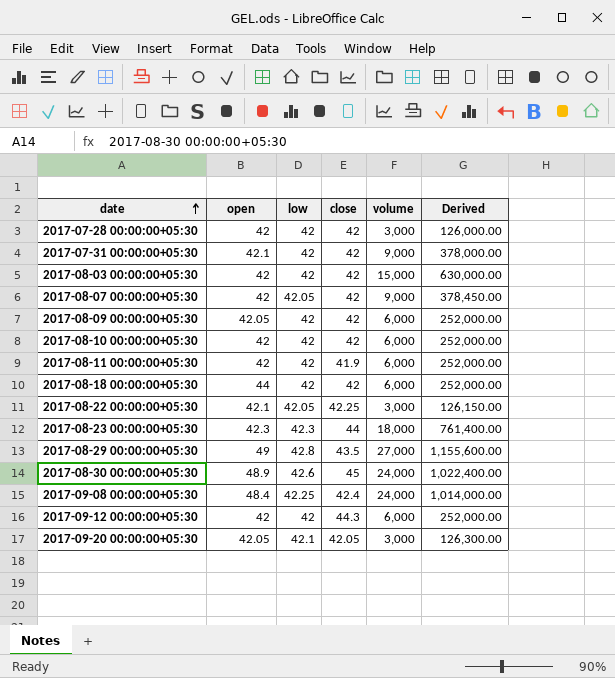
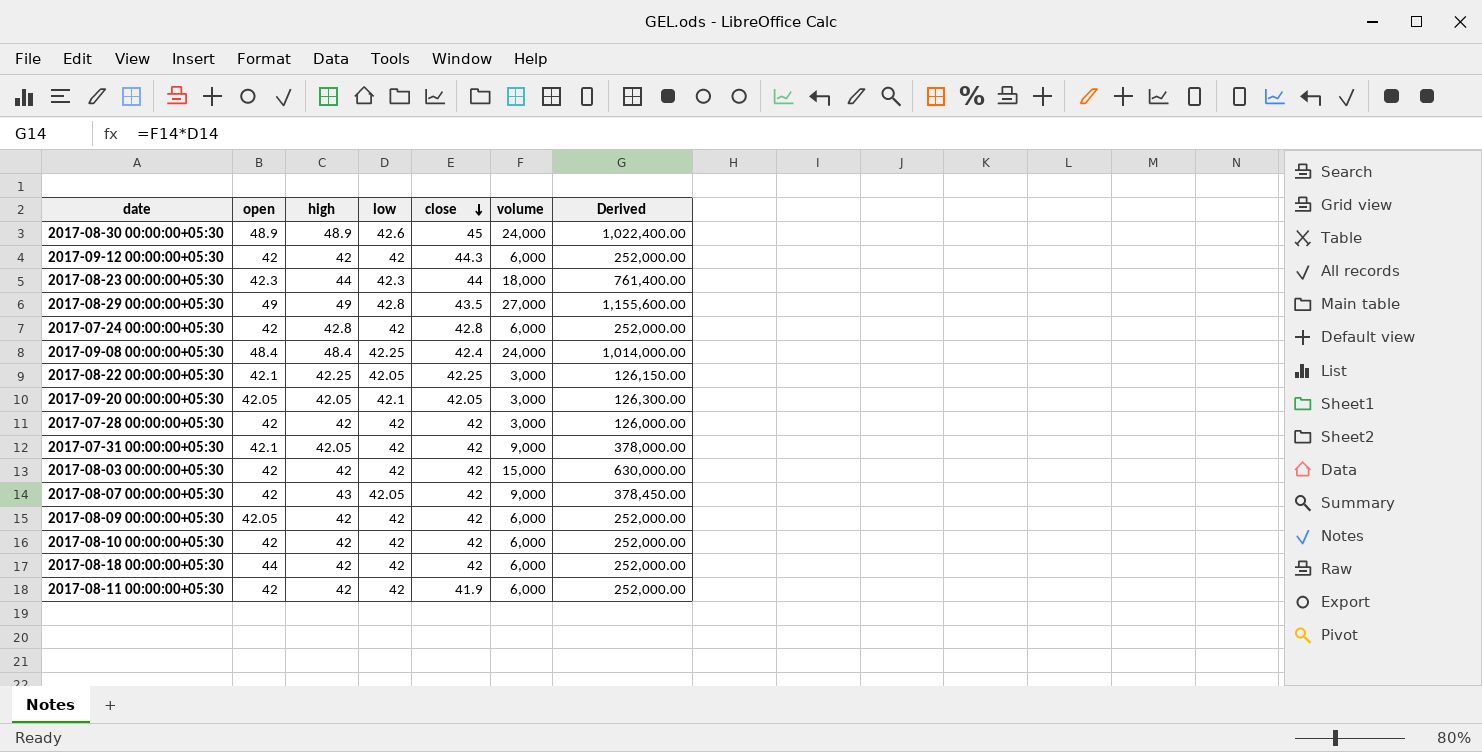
row order: date ascending -> close descending
column high | position: none -> 3
row 2017-07-24 00:00:00+05:30: none -> 42 | 42.8 | 42 | 42.8 | 6,000 | 252,000.00

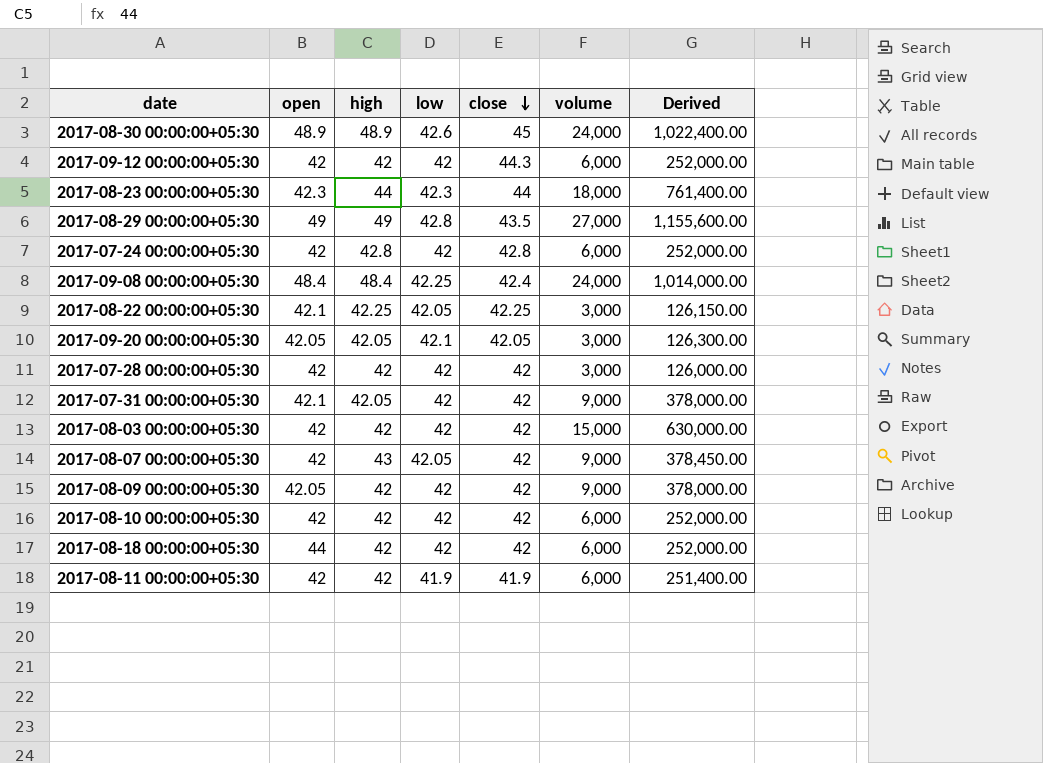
2017-08-09 00:00:00+05:30 | volume: 6,000 -> 9,000
2017-08-09 00:00:00+05:30 | Derived: 252,000.00 -> 378,000.00
2017-08-11 00:00:00+05:30 | low: 42 -> 41.9
2017-08-11 00:00:00+05:30 | Derived: 252,000.00 -> 251,400.00

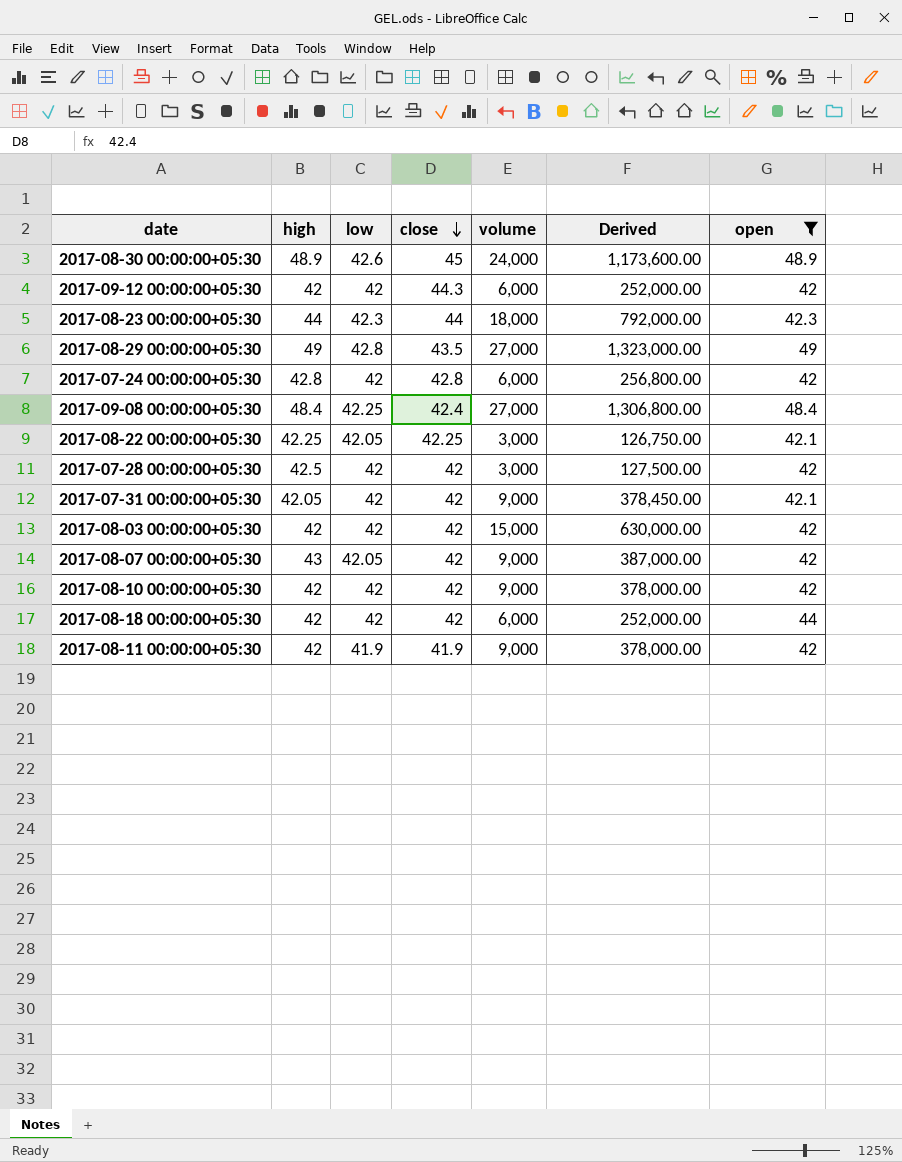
filter: none -> open != 42.05
column Derived | formula: [low] * [volume] -> [high] * [volume]
column open | position: 2 -> 7
2017-09-08 00:00:00+05:30 | volume: 24,000 -> 27,000
2017-07-28 00:00:00+05:30 | high: 42 -> 42.5
2017-08-10 00:00:00+05:30 | volume: 6,000 -> 9,000
2017-08-11 00:00:00+05:30 | volume: 6,000 -> 9,000

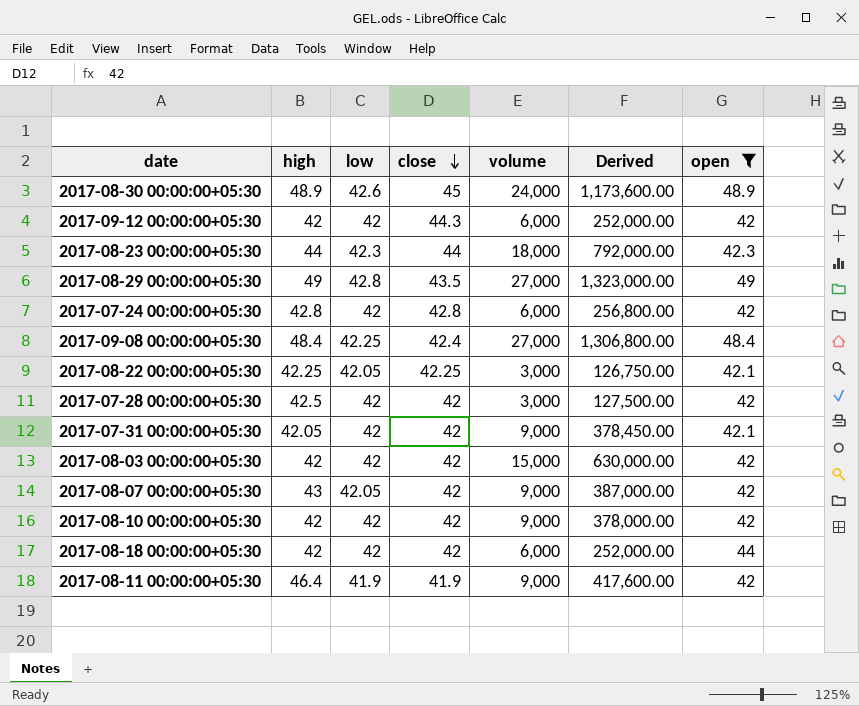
2017-08-11 00:00:00+05:30 | high: 42 -> 46.4
2017-08-11 00:00:00+05:30 | Derived: 378,000.00 -> 417,600.00

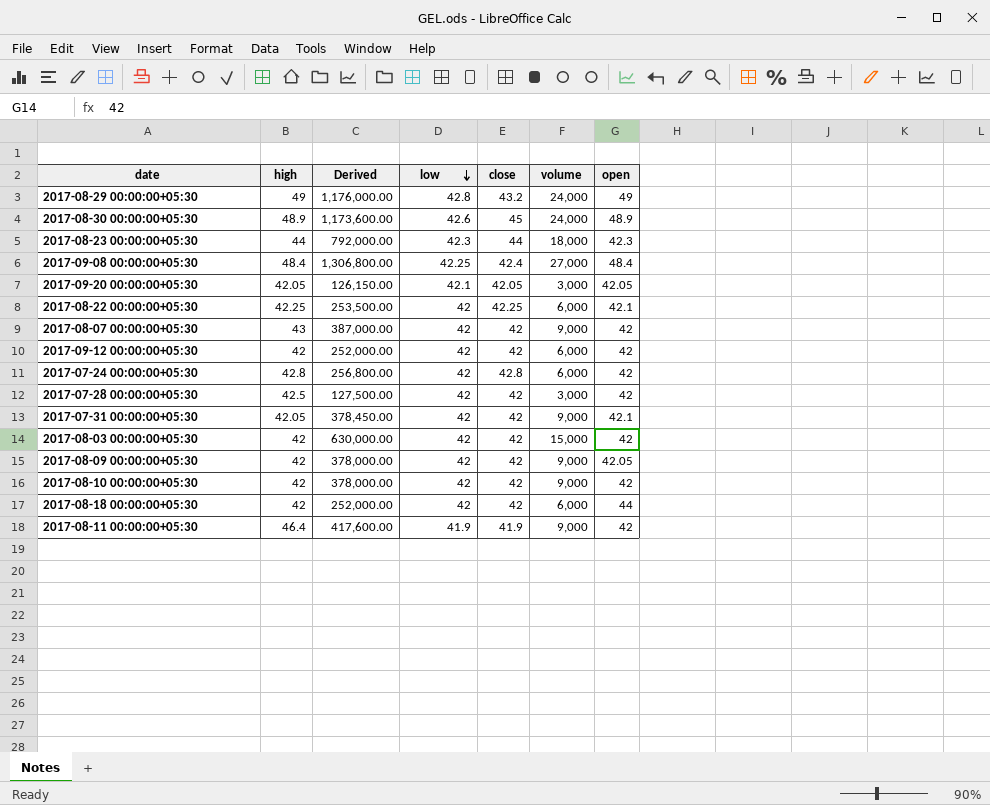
filter: open != 42.05 -> none
row order: close descending -> low descending
column Derived | position: 6 -> 3
2017-08-29 00:00:00+05:30 | Derived: 1,323,000.00 -> 1,176,000.00
2017-08-29 00:00:00+05:30 | close: 43.5 -> 43.2
2017-08-29 00:00:00+05:30 | volume: 27,000 -> 24,000
2017-08-22 00:00:00+05:30 | Derived: 126,750.00 -> 253,500.00
2017-08-22 00:00:00+05:30 | low: 42.05 -> 42
2017-08-22 00:00:00+05:30 | volume: 3,000 -> 6,000
2017-08-07 00:00:00+05:30 | low: 42.05 -> 42
2017-09-12 00:00:00+05:30 | close: 44.3 -> 42

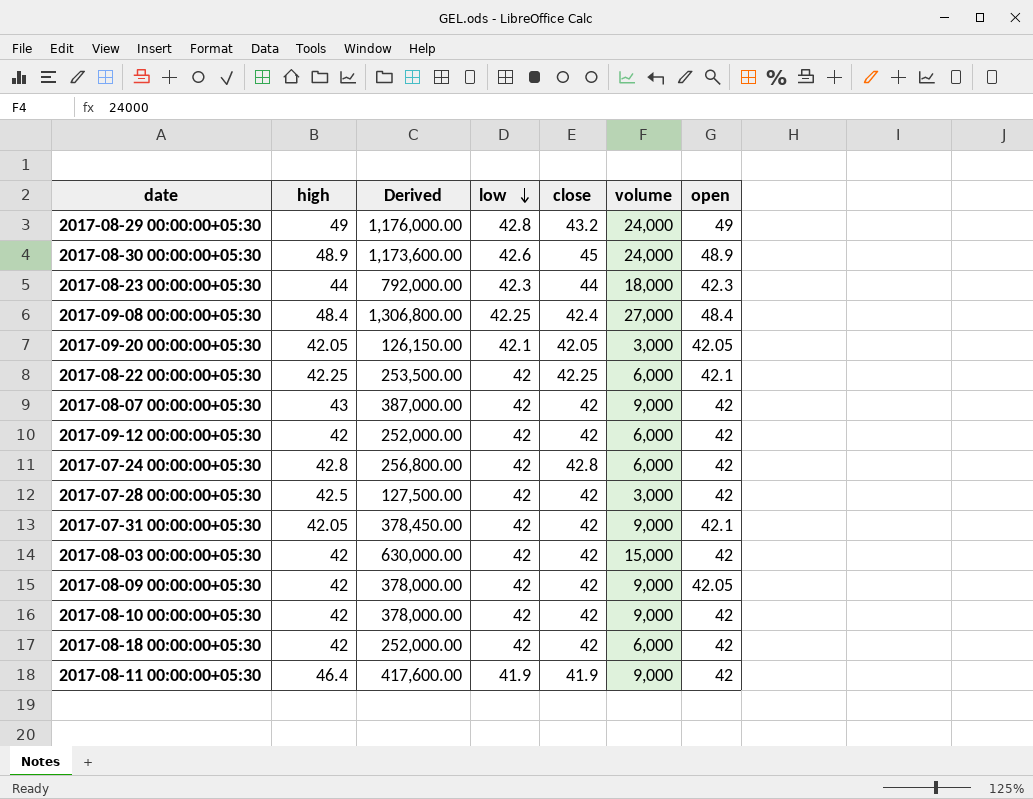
2017-08-18 00:00:00+05:30 | open: 44 -> 42

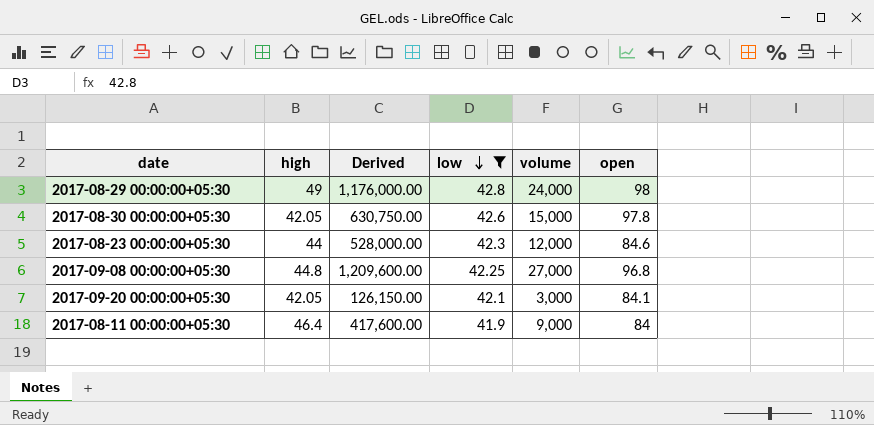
filter: none -> low != 42
column close | position: 5 -> none
2017-08-29 00:00:00+05:30 | open: 49 -> 98
2017-08-30 00:00:00+05:30 | high: 48.9 -> 42.05
2017-08-30 00:00:00+05:30 | Derived: 1,173,600.00 -> 630,750.00
2017-08-30 00:00:00+05:30 | volume: 24,000 -> 15,000
2017-08-30 00:00:00+05:30 | open: 48.9 -> 97.8
2017-08-23 00:00:00+05:30 | Derived: 792,000.00 -> 528,000.00
2017-08-23 00:00:00+05:30 | volume: 18,000 -> 12,000
2017-08-23 00:00:00+05:30 | open: 42.3 -> 84.6
2017-09-08 00:00:00+05:30 | high: 48.4 -> 44.8
2017-09-08 00:00:00+05:30 | Derived: 1,306,800.00 -> 1,209,600.00
2017-09-08 00:00:00+05:30 | open: 48.4 -> 96.8
2017-09-20 00:00:00+05:30 | open: 42.05 -> 84.1
2017-08-11 00:00:00+05:30 | open: 42 -> 84

